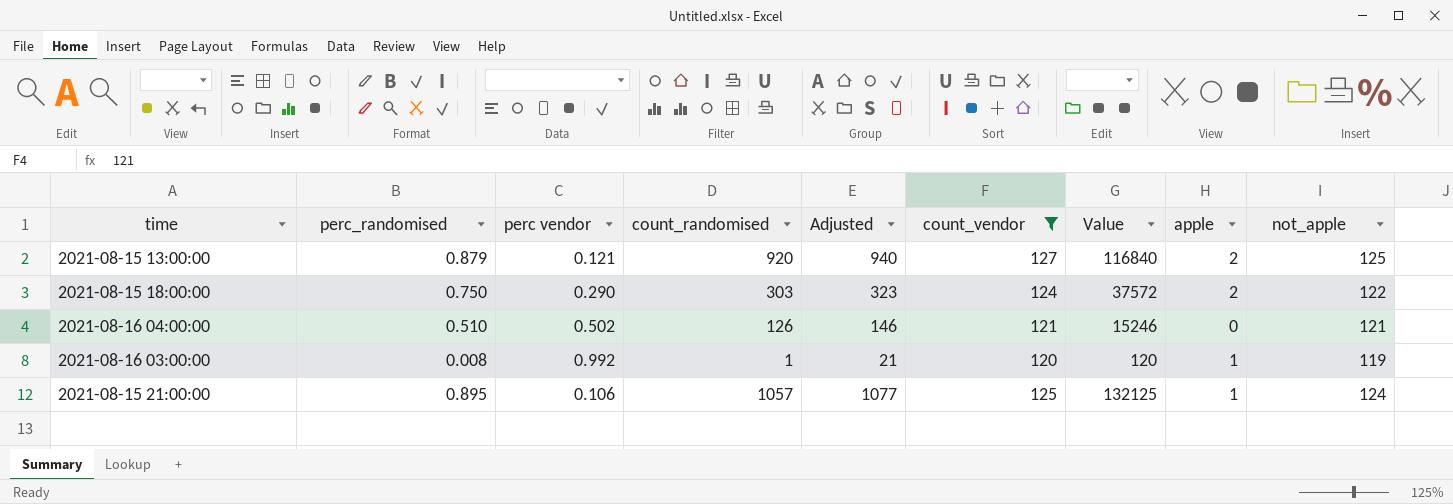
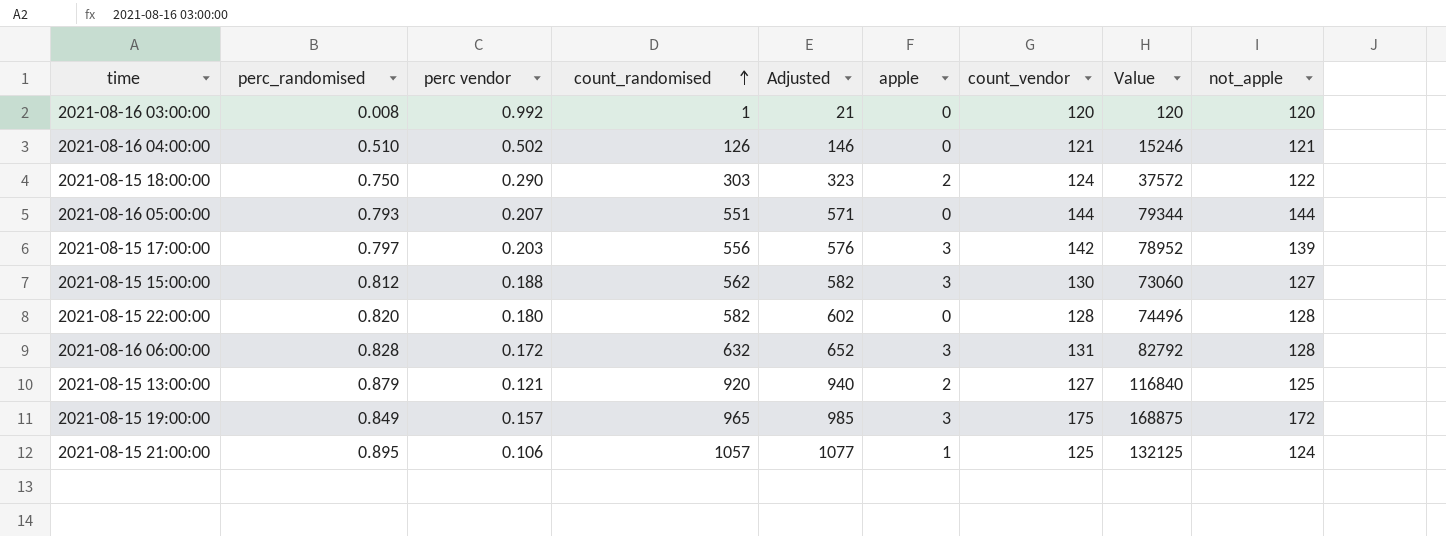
filter: count_vendor <= 127 -> none
row order: none -> count_randomised ascending
column apple | position: 8 -> 6
2021-08-16 03:00:00 | apple: 1 -> 0
2021-08-16 03:00:00 | not_apple: 119 -> 120

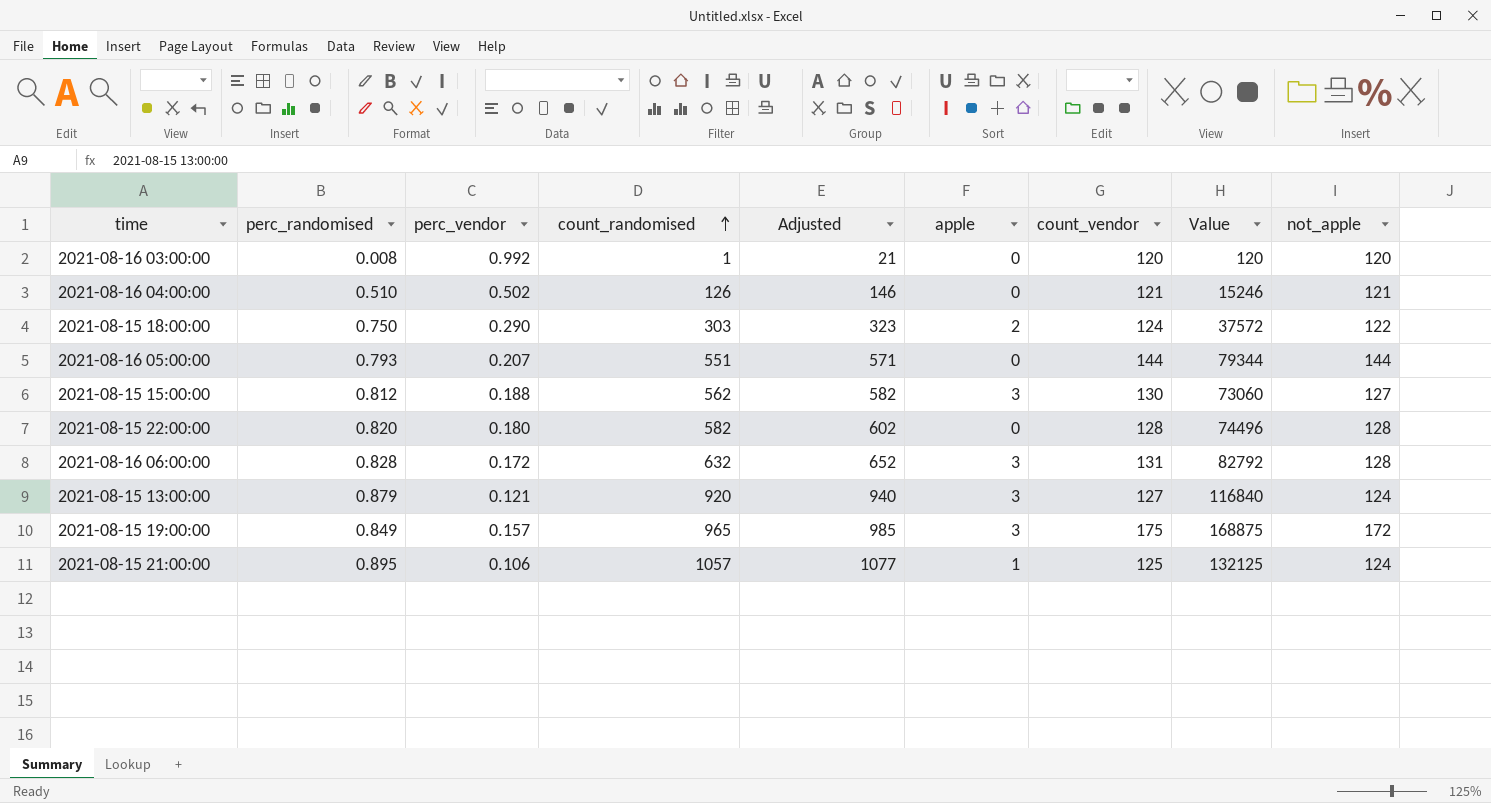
column name: perc vendor -> perc_vendor
row 2021-08-15 17:00:00: 0.797 | 0.203 | 556 | 576 | 3 | 142 | 78952 | 139 -> none
2021-08-15 13:00:00 | apple: 2 -> 3
2021-08-15 13:00:00 | not_apple: 125 -> 124

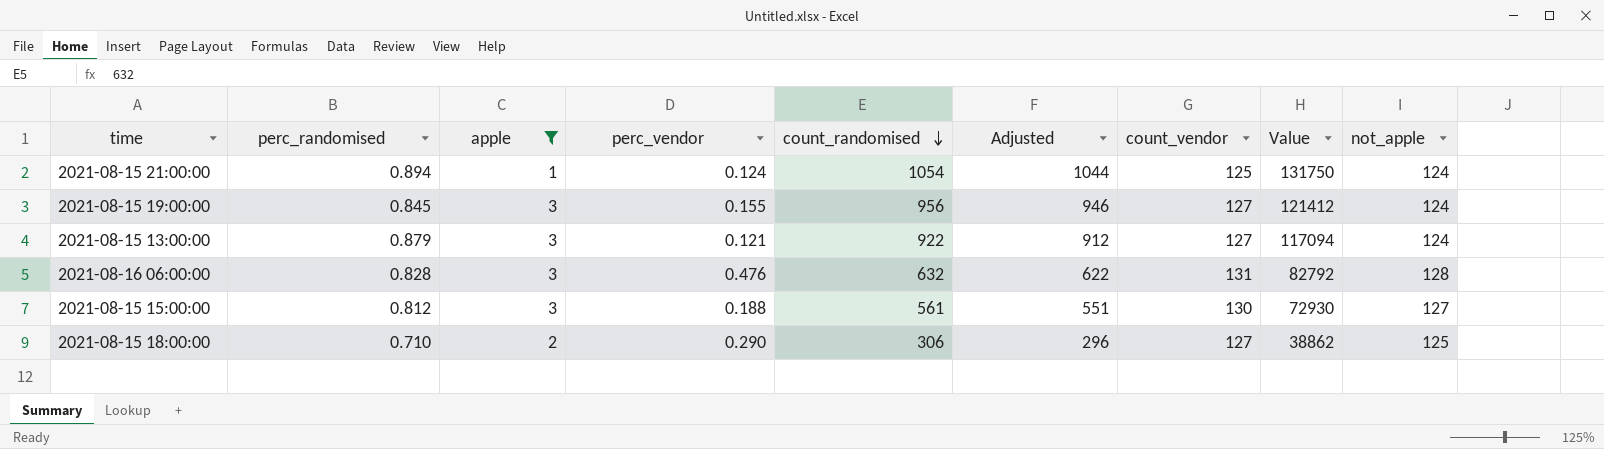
filter: none -> apple != 0
row order: count_randomised ascending -> count_randomised descending
column apple | position: 6 -> 3
column Adjusted | formula: [count_randomised] + 20 -> [count_randomised] - 10
2021-08-15 21:00:00 | perc_randomised: 0.895 -> 0.894
2021-08-15 21:00:00 | perc_vendor: 0.106 -> 0.124
2021-08-15 21:00:00 | count_randomised: 1057 -> 1054
2021-08-15 21:00:00 | Value: 132125 -> 131750
2021-08-15 19:00:00 | perc_randomised: 0.849 -> 0.845
2021-08-15 19:00:00 | perc_vendor: 0.157 -> 0.155
2021-08-15 19:00:00 | count_randomised: 965 -> 956
2021-08-15 19:00:00 | count_vendor: 175 -> 127
2021-08-15 19:00:00 | Value: 168875 -> 121412
2021-08-15 19:00:00 | not_apple: 172 -> 124
2021-08-15 13:00:00 | count_randomised: 920 -> 922
2021-08-15 13:00:00 | Value: 116840 -> 117094
2021-08-16 06:00:00 | perc_vendor: 0.172 -> 0.476
2021-08-15 15:00:00 | count_randomised: 562 -> 561
2021-08-15 15:00:00 | Value: 73060 -> 72930
2021-08-15 18:00:00 | perc_randomised: 0.750 -> 0.710
2021-08-15 18:00:00 | count_randomised: 303 -> 306
2021-08-15 18:00:00 | count_vendor: 124 -> 127
2021-08-15 18:00:00 | Value: 37572 -> 38862
2021-08-15 18:00:00 | not_apple: 122 -> 125

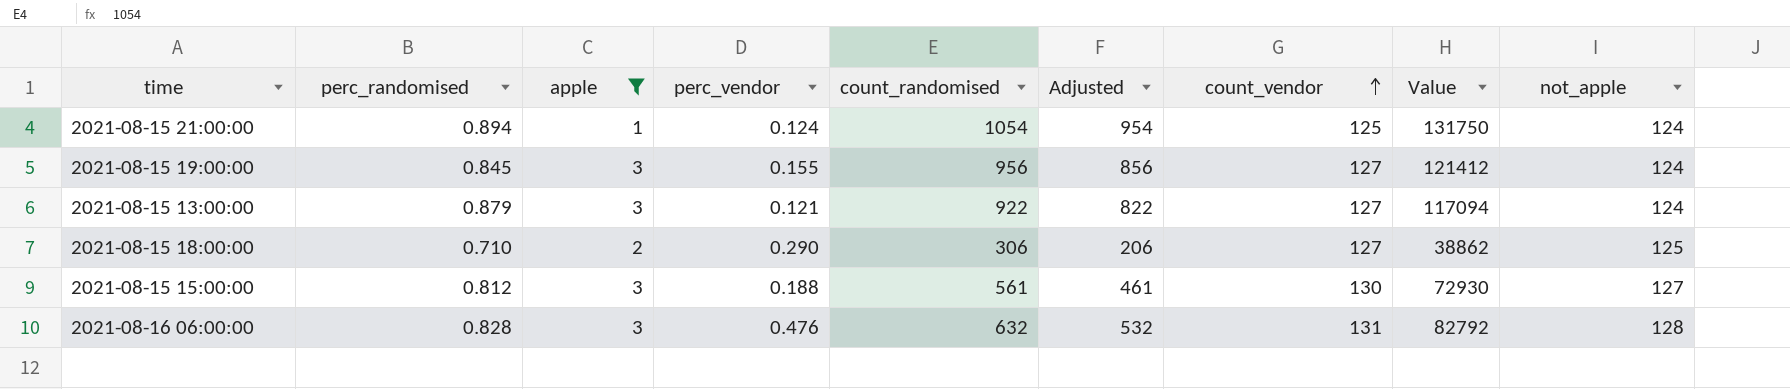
row order: count_randomised descending -> count_vendor ascending
column Adjusted | formula: [count_randomised] - 10 -> [count_randomised] - 100

